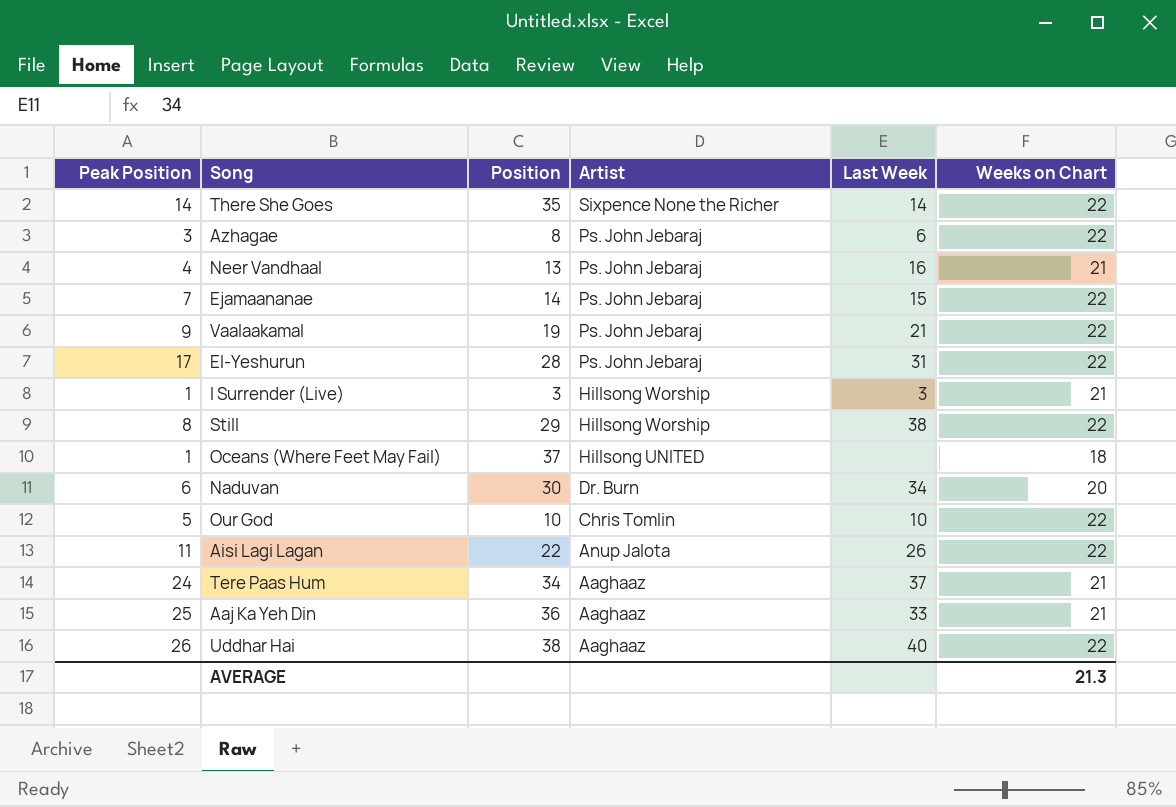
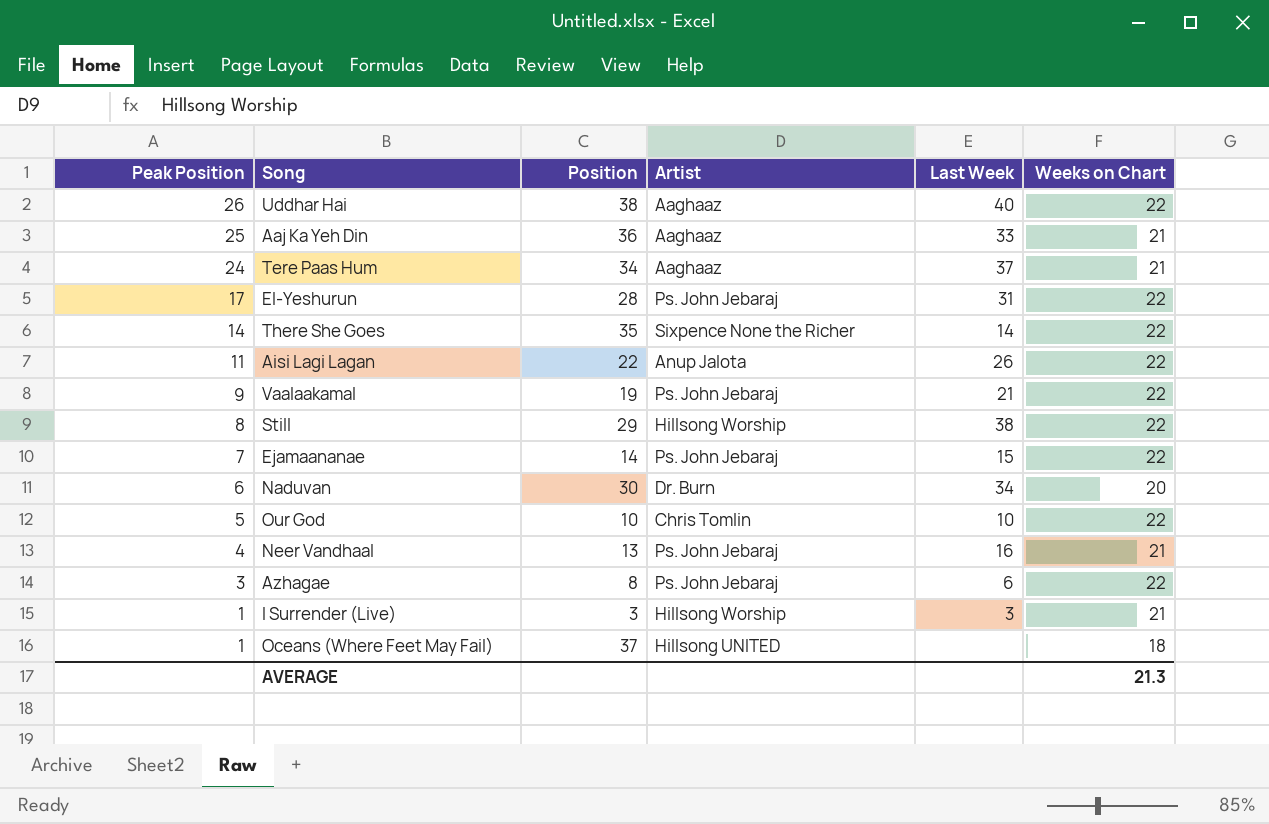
row order: Artist descending -> Peak Position descending

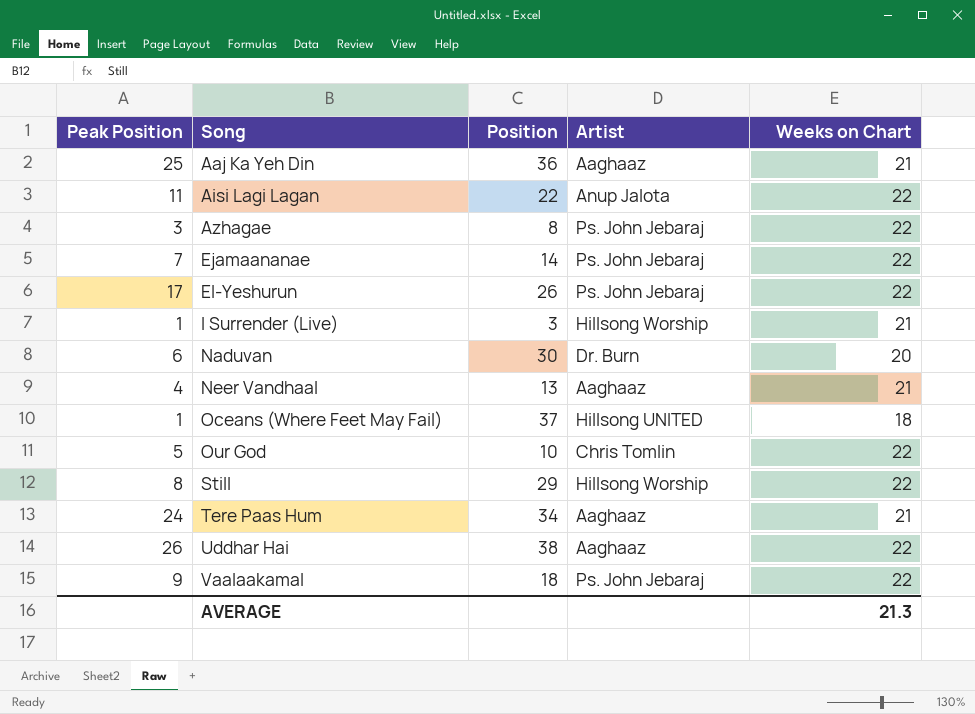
row order: Peak Position descending -> Song ascending
column Last Week | position: 5 -> none
row There She Goes: 14 | 35 | Sixpence None the Richer | 14 | 22 -> none
El-Yeshurun | Position: 28 -> 26
Neer Vandhaal | Artist: Ps. John Jebaraj -> Aaghaaz
Vaalaakamal | Position: 19 -> 18

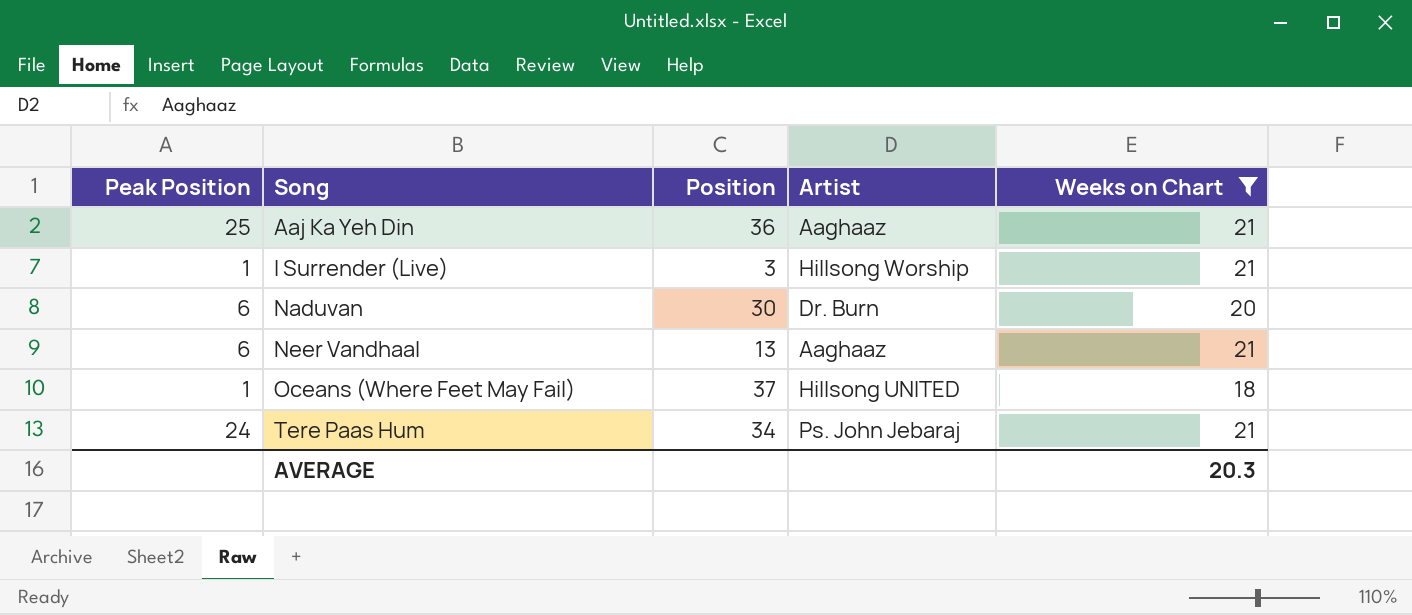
filter: none -> Weeks on Chart != 22
Neer Vandhaal | Peak Position: 4 -> 6
Tere Paas Hum | Artist: Aaghaaz -> Ps. John Jebaraj
AVERAGE | Weeks on Chart: 21.3 -> 20.3

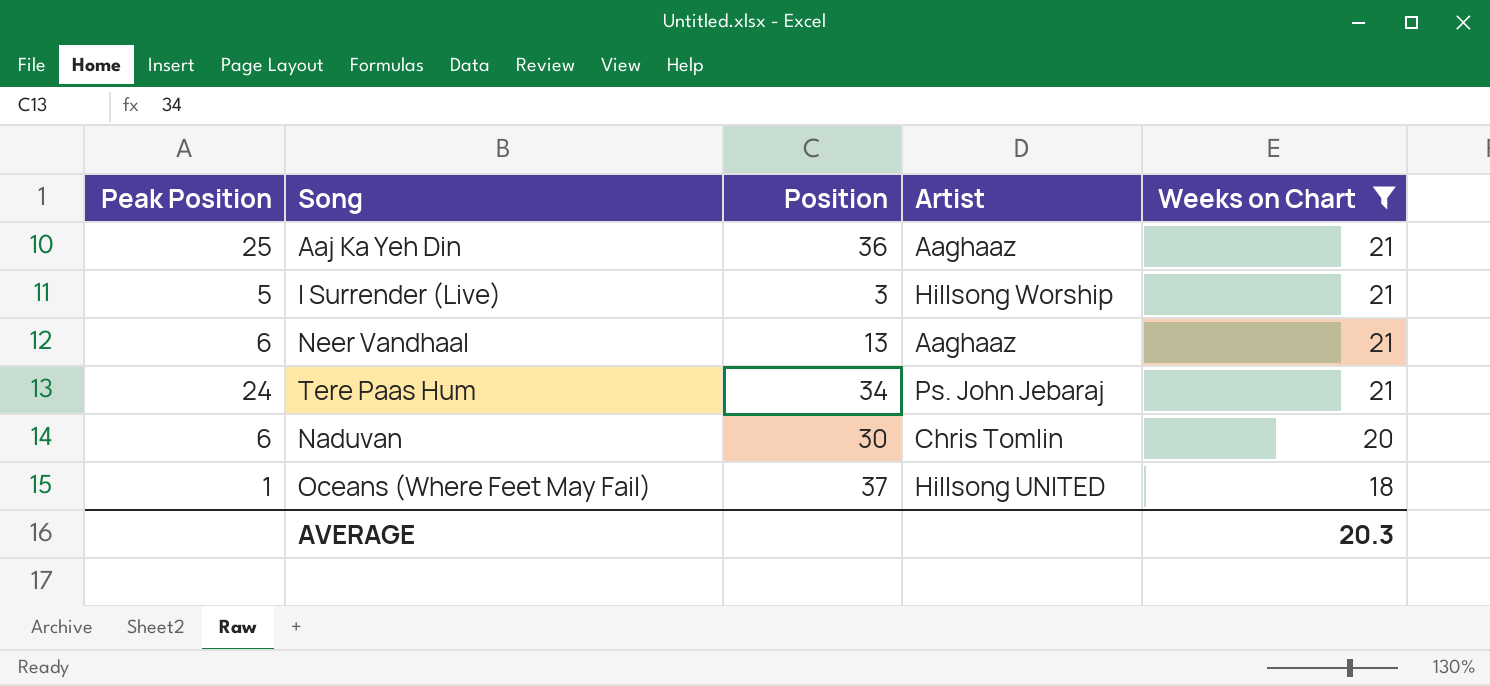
row order: Song ascending -> Weeks on Chart descending
I Surrender (Live) | Peak Position: 1 -> 5
Naduvan | Artist: Dr. Burn -> Chris Tomlin

